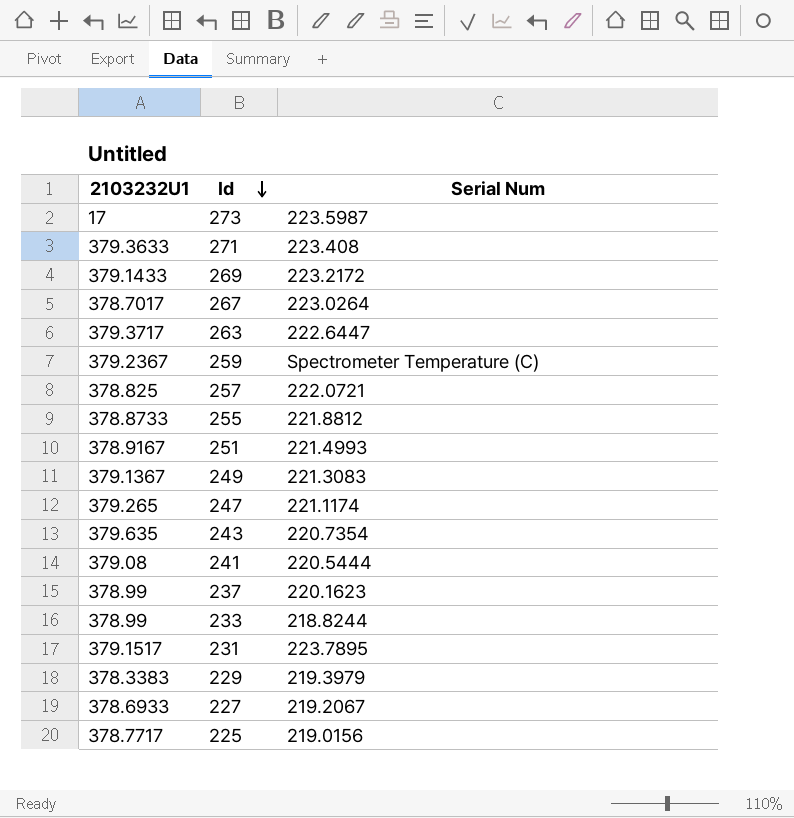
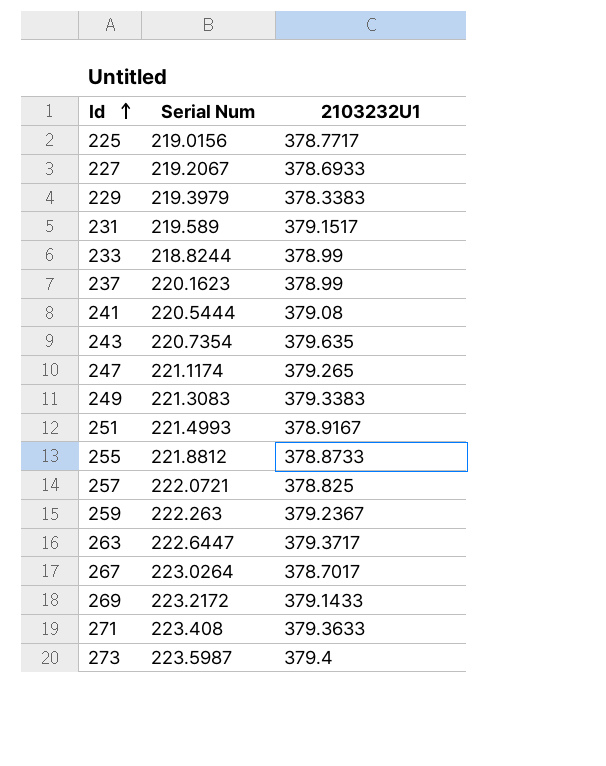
row order: Id descending -> Id ascending
column 2103232U1 | position: 1 -> 3
231 | Serial Num: 223.7895 -> 219.589
249 | 2103232U1: 379.1367 -> 379.3383
259 | Serial Num: Spectrometer Temperature (C) -> 222.263
273 | 2103232U1: 17 -> 379.4

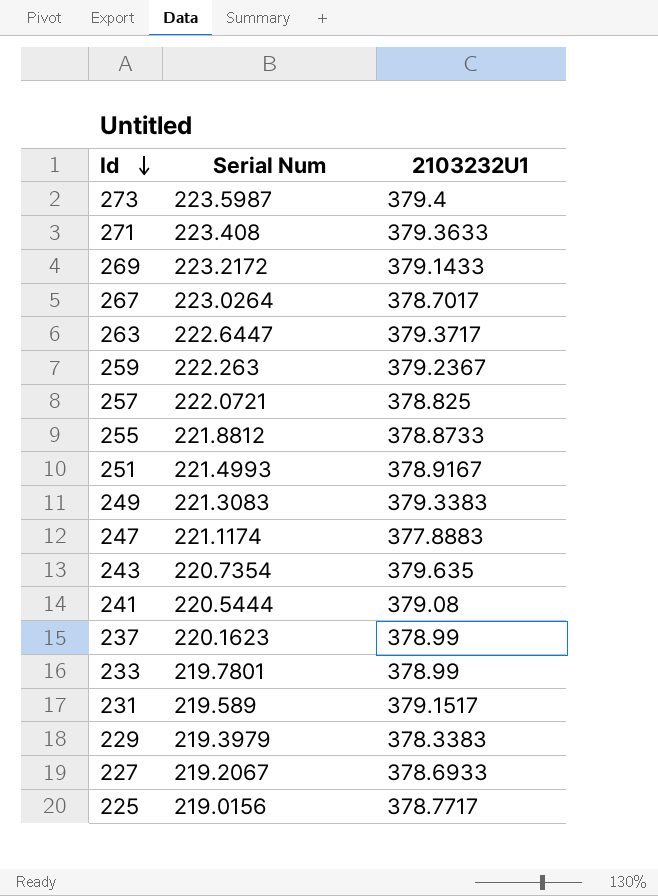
row order: Id ascending -> Id descending
247 | 2103232U1: 379.265 -> 377.8883
233 | Serial Num: 218.8244 -> 219.7801

